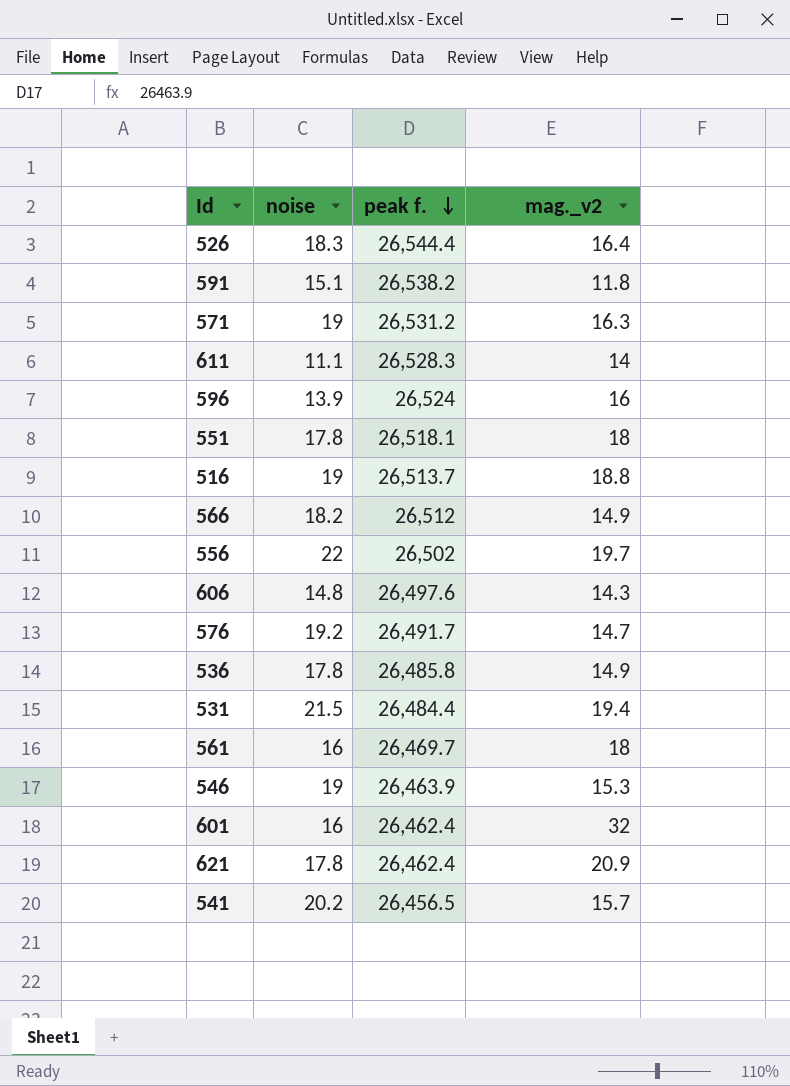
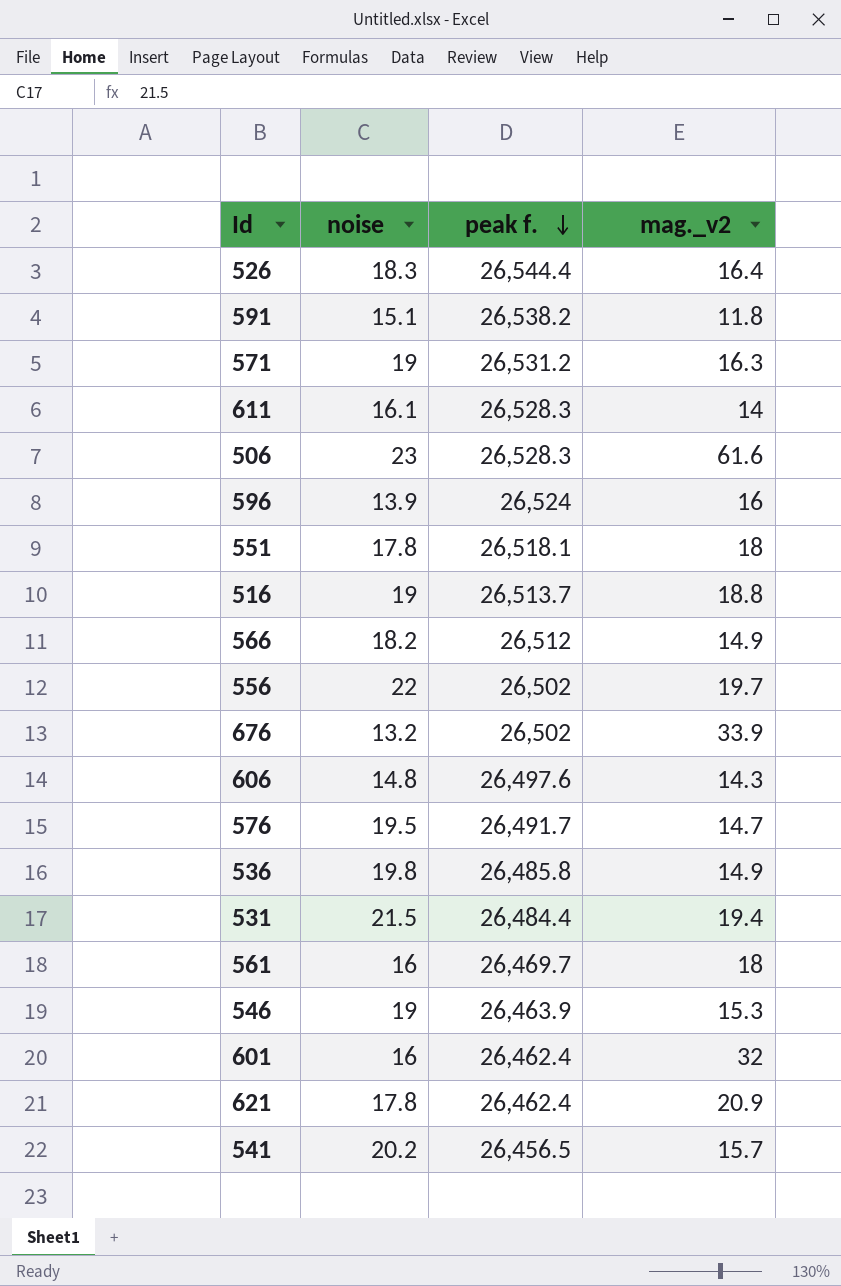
611 | noise: 11.1 -> 16.1
row 506: none -> 23 | 26,528.3 | 61.6
row 676: none -> 13.2 | 26,502 | 33.9
576 | noise: 19.2 -> 19.5
536 | noise: 17.8 -> 19.8

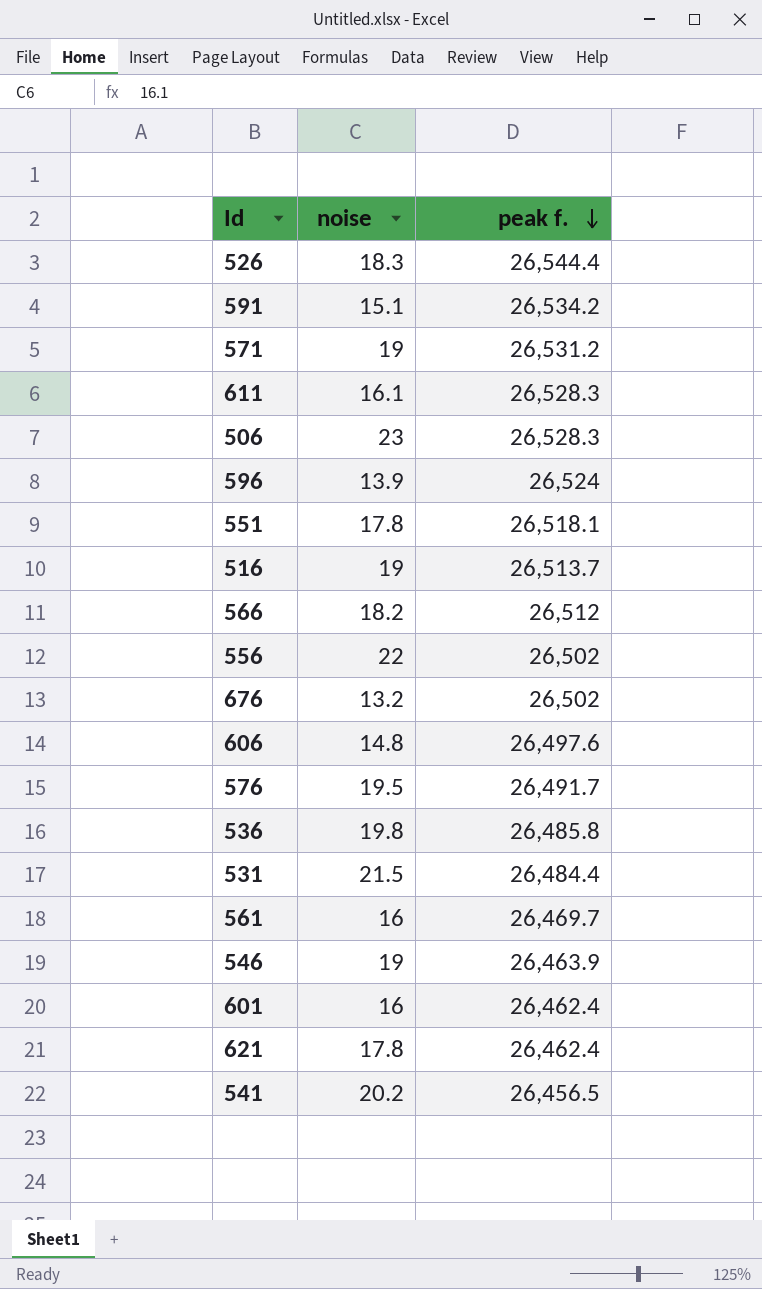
column mag._v2 | position: 4 -> none
591 | peak f.: 26,538.2 -> 26,534.2

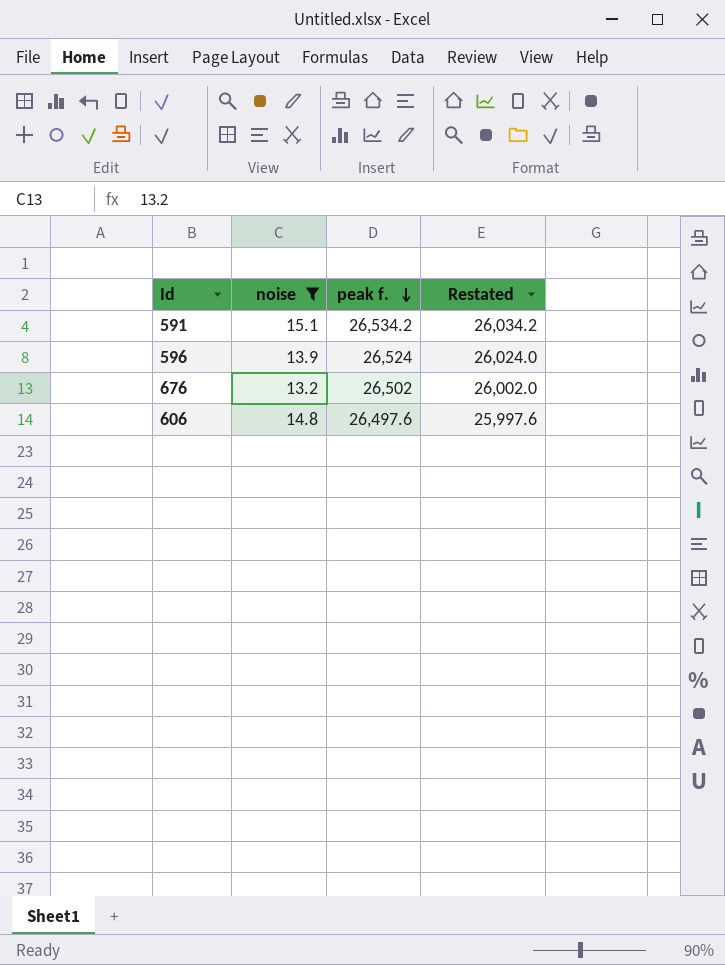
filter: none -> noise <= 15.1
column Restated | formula: none -> [peak f.] - 500

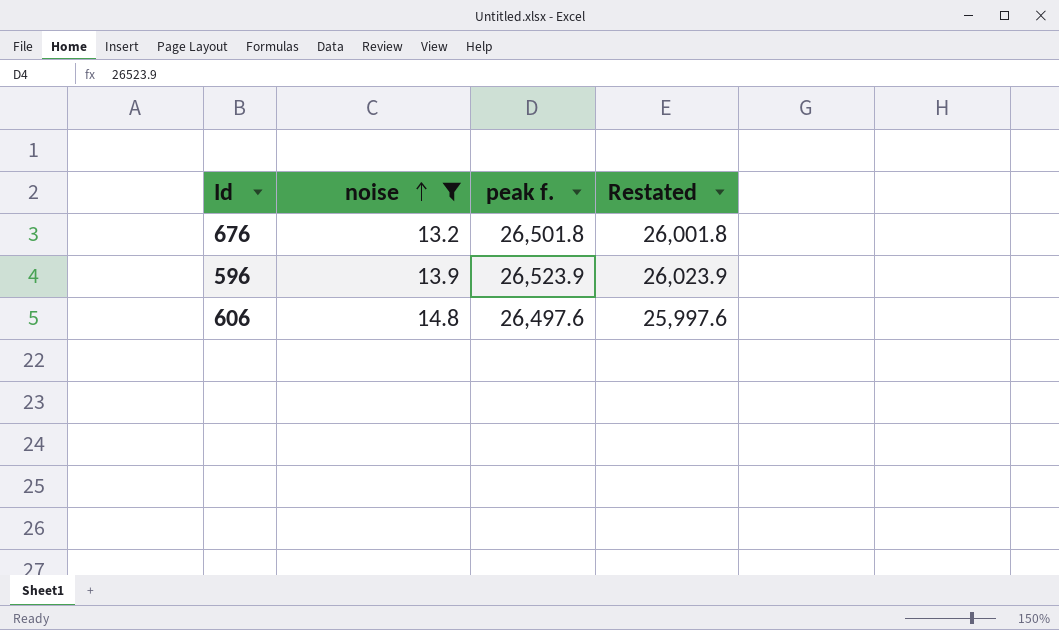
row order: peak f. descending -> noise ascending
row 591: 15.1 | 26,534.2 | 26,034.2 -> none
676 | peak f.: 26,502 -> 26,501.8
676 | Restated: 26,002.0 -> 26,001.8
596 | peak f.: 26,524 -> 26,523.9
596 | Restated: 26,024.0 -> 26,023.9

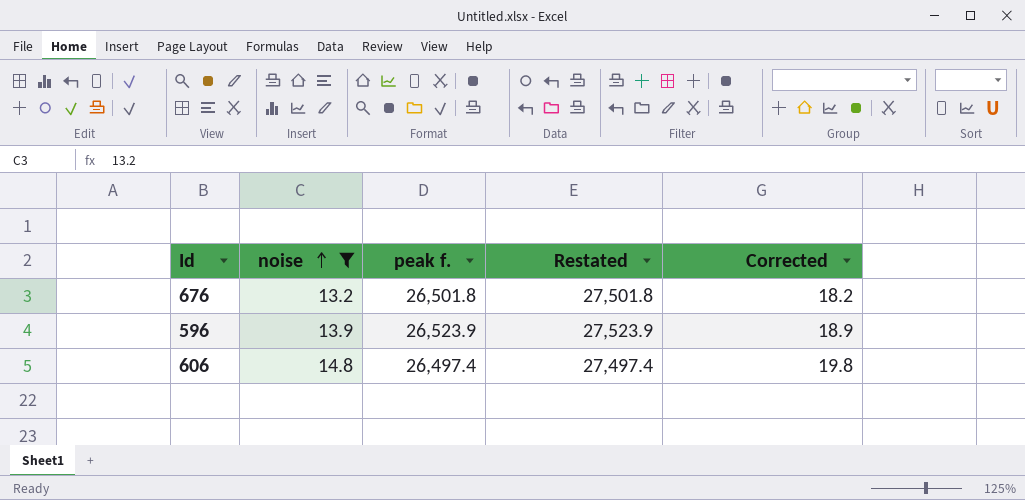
column Restated | formula: [peak f.] - 500 -> [peak f.] + 1000
column Corrected | formula: none -> [noise] + 5
606 | peak f.: 26,497.6 -> 26,497.4

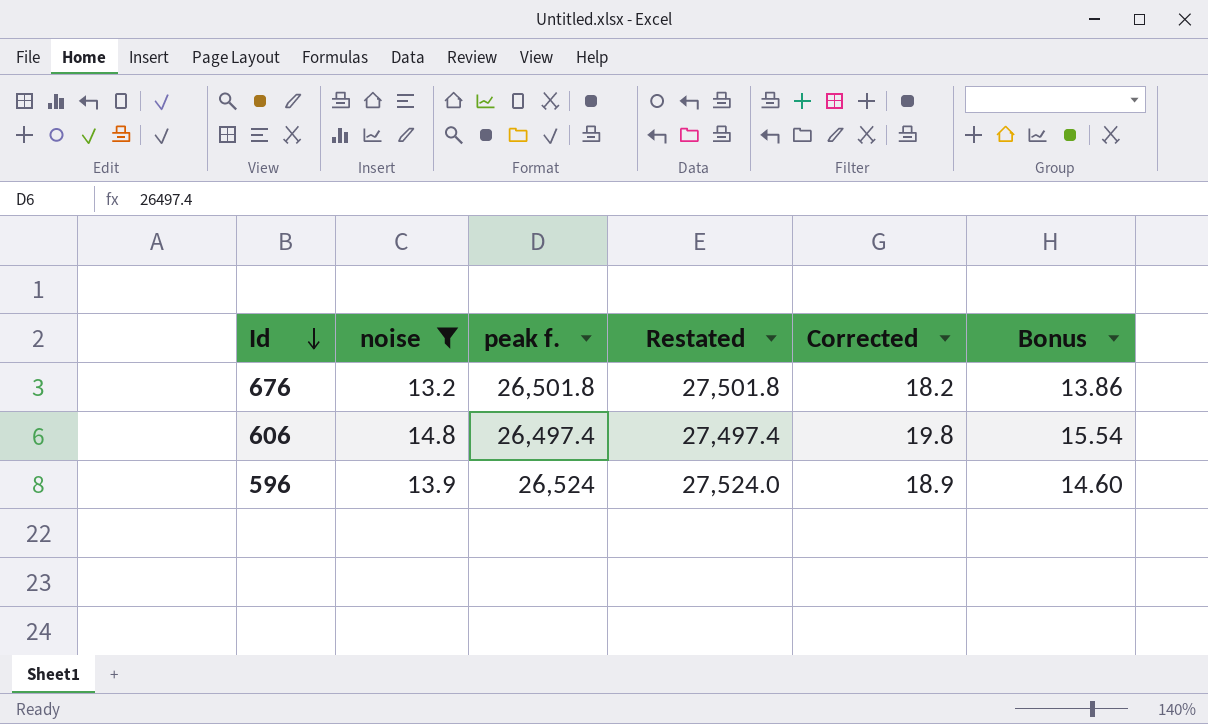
row order: noise ascending -> Id descending
column Bonus | formula: none -> [noise] * 1.05
596 | peak f.: 26,523.9 -> 26,524
596 | Restated: 27,523.9 -> 27,524.0

